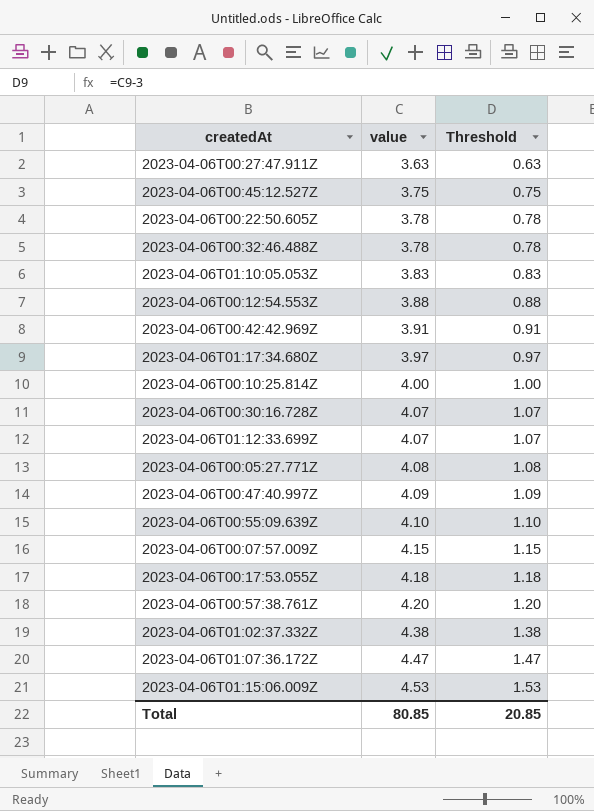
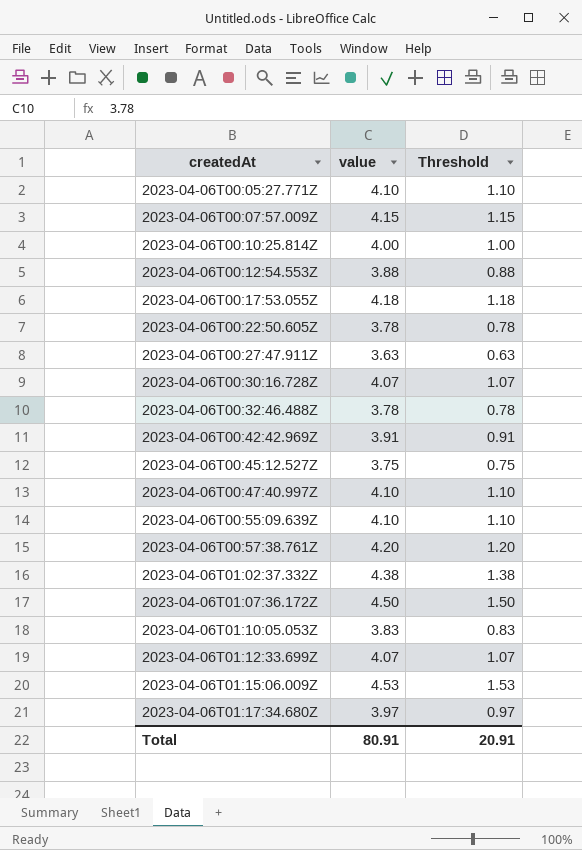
row order: value ascending -> createdAt ascending
2023-04-06T00:05:27.771Z | value: 4.08 -> 4.10
2023-04-06T00:05:27.771Z | Threshold: 1.08 -> 1.10
2023-04-06T00:47:40.997Z | value: 4.09 -> 4.10
2023-04-06T00:47:40.997Z | Threshold: 1.09 -> 1.10
2023-04-06T01:07:36.172Z | value: 4.47 -> 4.50
2023-04-06T01:07:36.172Z | Threshold: 1.47 -> 1.50
Total | value: 80.85 -> 80.91
Total | Threshold: 20.85 -> 20.91

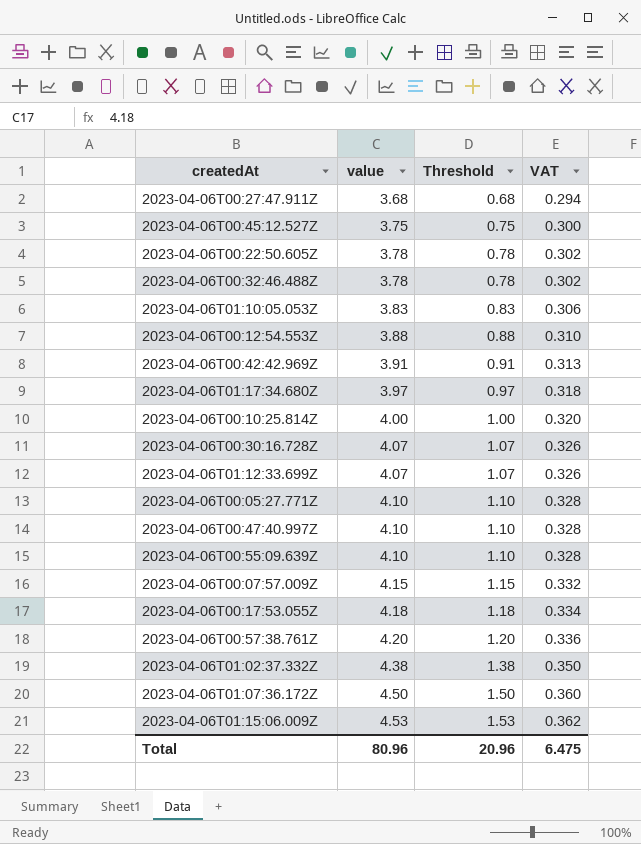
row order: createdAt ascending -> value ascending
column VAT | formula: none -> [value] * 0.08
2023-04-06T00:27:47.911Z | value: 3.63 -> 3.68
2023-04-06T00:27:47.911Z | Threshold: 0.63 -> 0.68
Total | value: 80.91 -> 80.96
Total | Threshold: 20.91 -> 20.96

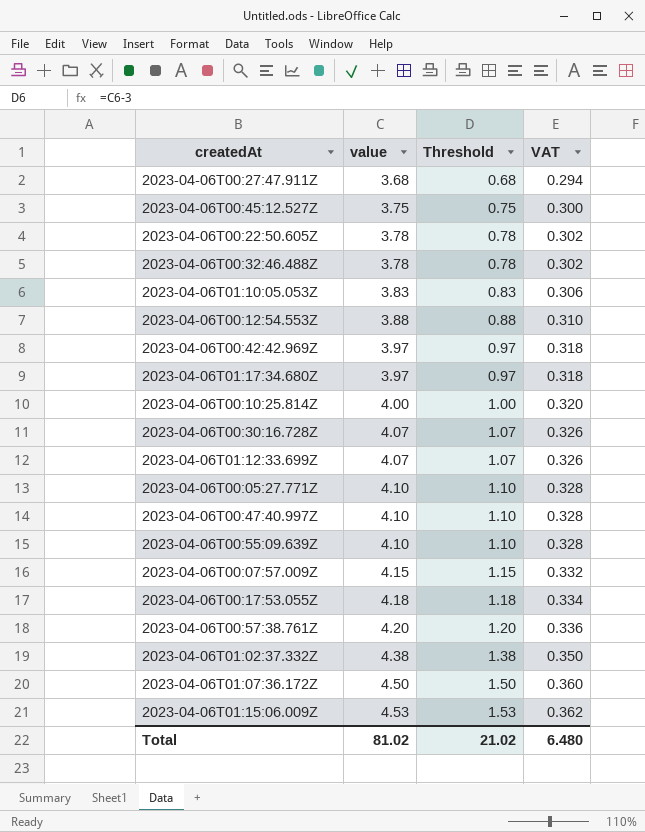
2023-04-06T00:42:42.969Z | value: 3.91 -> 3.97
2023-04-06T00:42:42.969Z | Threshold: 0.91 -> 0.97
2023-04-06T00:42:42.969Z | VAT: 0.313 -> 0.318
Total | value: 80.96 -> 81.02
Total | Threshold: 20.96 -> 21.02
Total | VAT: 6.475 -> 6.480

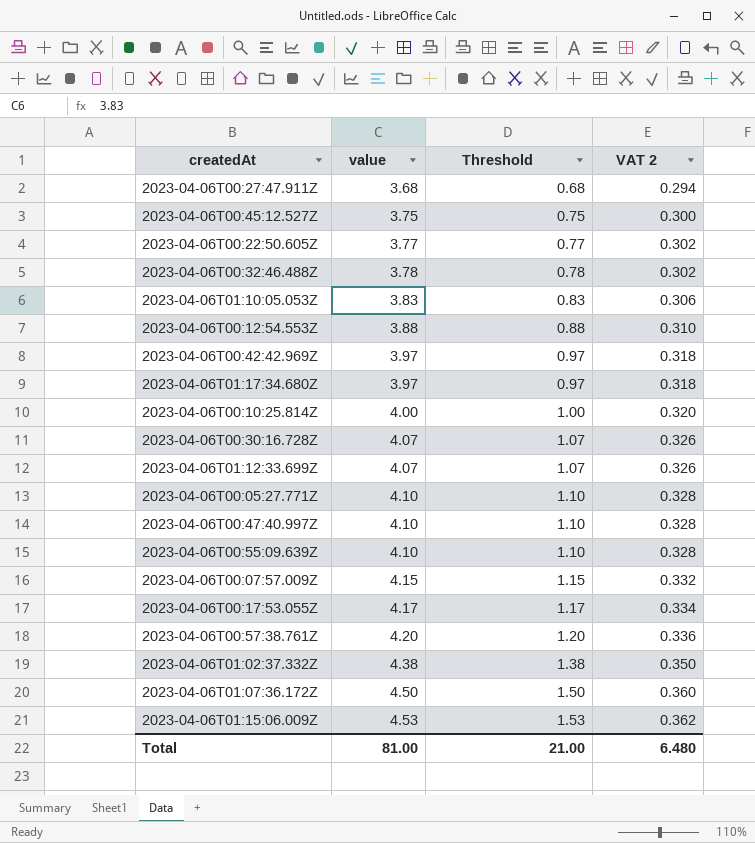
column name: VAT -> VAT 2
2023-04-06T00:22:50.605Z | value: 3.78 -> 3.77
2023-04-06T00:22:50.605Z | Threshold: 0.78 -> 0.77
2023-04-06T00:17:53.055Z | value: 4.18 -> 4.17
2023-04-06T00:17:53.055Z | Threshold: 1.18 -> 1.17
Total | value: 81.02 -> 81.00
Total | Threshold: 21.02 -> 21.00

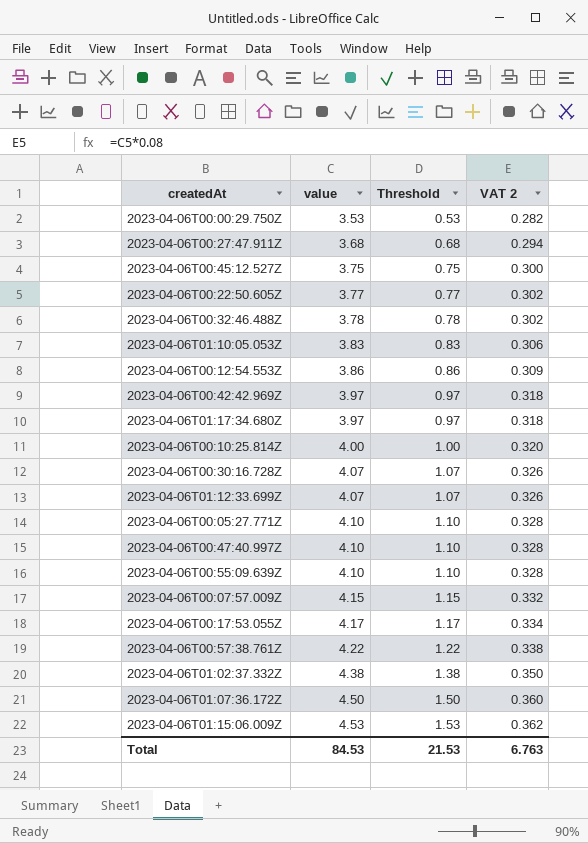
row 2023-04-06T00:00:29.750Z: none -> 3.53 | 0.53 | 0.282
2023-04-06T00:12:54.553Z | value: 3.88 -> 3.86
2023-04-06T00:12:54.553Z | Threshold: 0.88 -> 0.86
2023-04-06T00:12:54.553Z | VAT 2: 0.310 -> 0.309
2023-04-06T00:57:38.761Z | value: 4.20 -> 4.22
2023-04-06T00:57:38.761Z | Threshold: 1.20 -> 1.22
2023-04-06T00:57:38.761Z | VAT 2: 0.336 -> 0.338
Total | value: 81.00 -> 84.53
Total | Threshold: 21.00 -> 21.53
Total | VAT 2: 6.480 -> 6.763

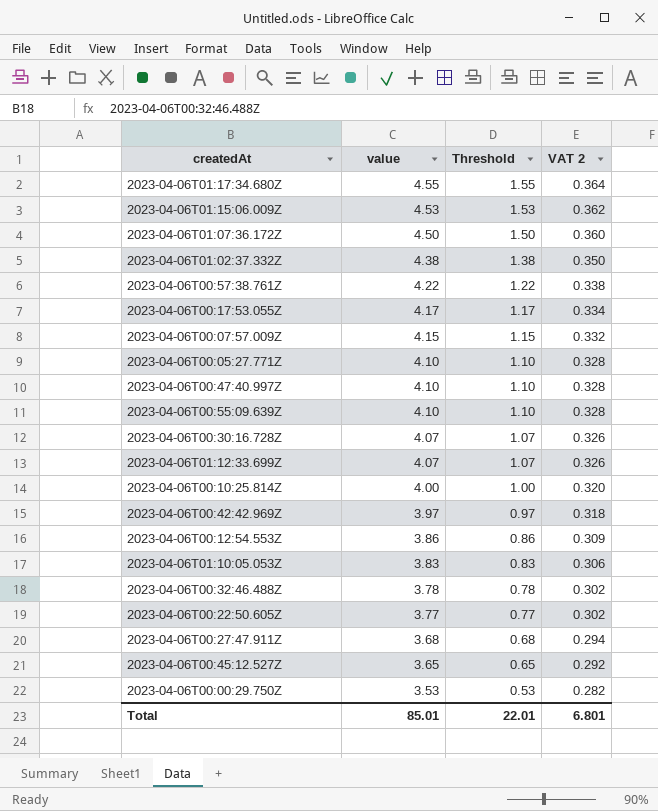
row order: value ascending -> value descending
2023-04-06T01:17:34.680Z | value: 3.97 -> 4.55
2023-04-06T01:17:34.680Z | Threshold: 0.97 -> 1.55
2023-04-06T01:17:34.680Z | VAT 2: 0.318 -> 0.364
2023-04-06T00:45:12.527Z | value: 3.75 -> 3.65
2023-04-06T00:45:12.527Z | Threshold: 0.75 -> 0.65
2023-04-06T00:45:12.527Z | VAT 2: 0.300 -> 0.292
Total | value: 84.53 -> 85.01
Total | Threshold: 21.53 -> 22.01
Total | VAT 2: 6.763 -> 6.801

